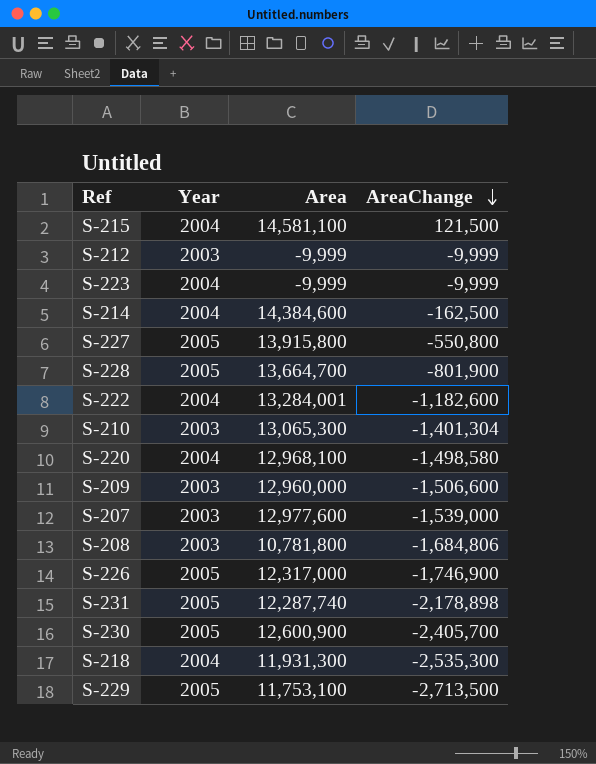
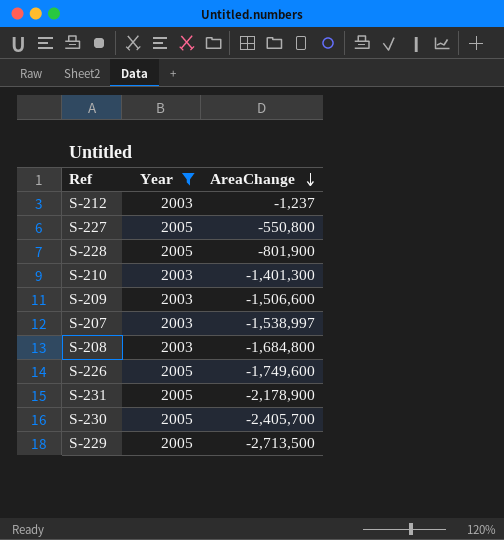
filter: none -> Year != 2004
column Area | position: 3 -> none
S-212 | AreaChange: -9,999 -> -1,237
S-210 | AreaChange: -1,401,304 -> -1,401,300
S-207 | AreaChange: -1,539,000 -> -1,538,997
S-208 | AreaChange: -1,684,806 -> -1,684,800
S-226 | AreaChange: -1,746,900 -> -1,749,600
S-231 | AreaChange: -2,178,898 -> -2,178,900

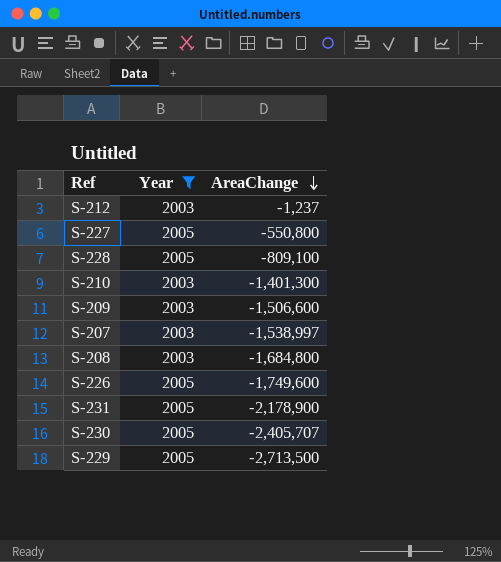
S-228 | AreaChange: -801,900 -> -809,100
S-230 | AreaChange: -2,405,700 -> -2,405,707

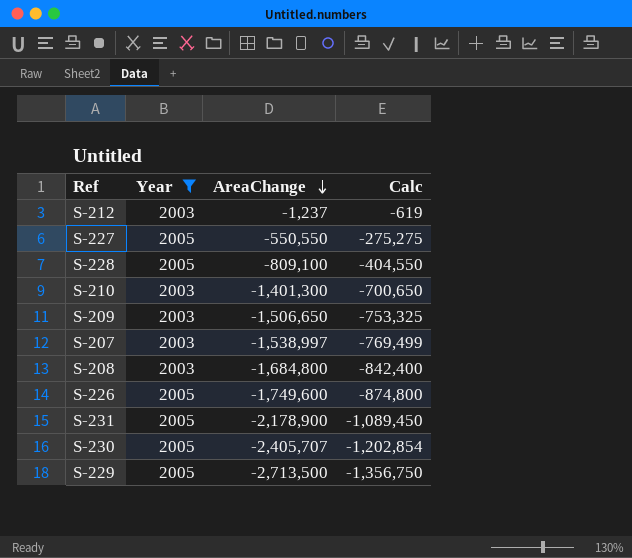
column Calc | formula: none -> [AreaChange] * 0.5
S-227 | AreaChange: -550,800 -> -550,550
S-209 | AreaChange: -1,506,600 -> -1,506,650

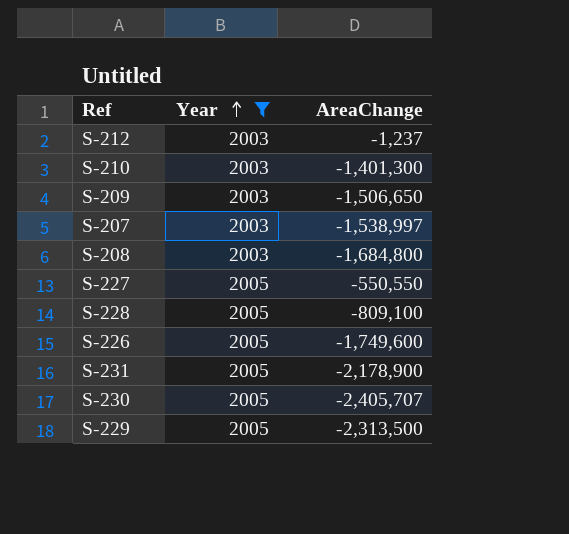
row order: AreaChange descending -> Year ascending
column Calc | formula: [AreaChange] * 0.5 -> none
S-229 | AreaChange: -2,713,500 -> -2,313,500

